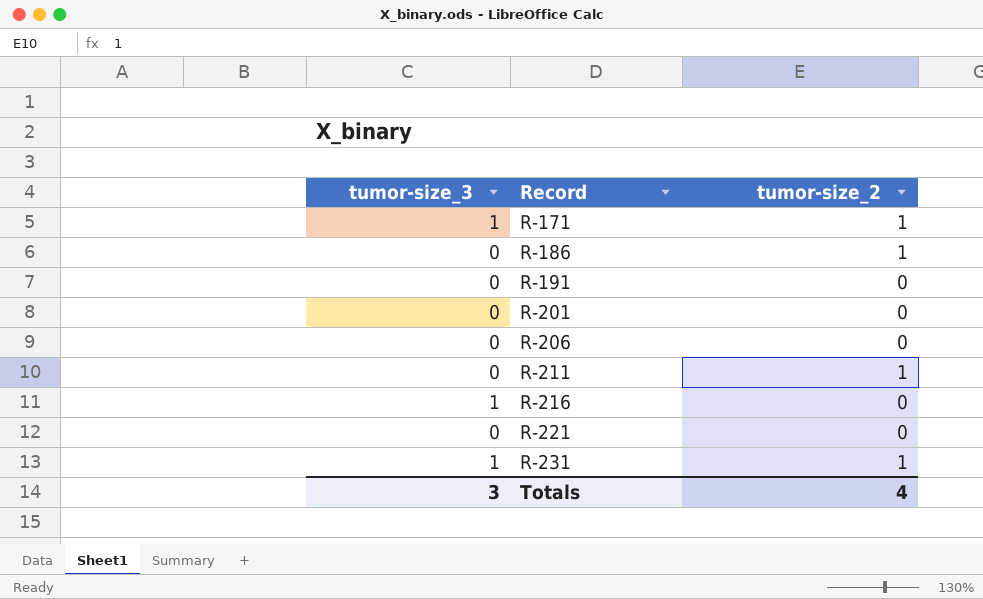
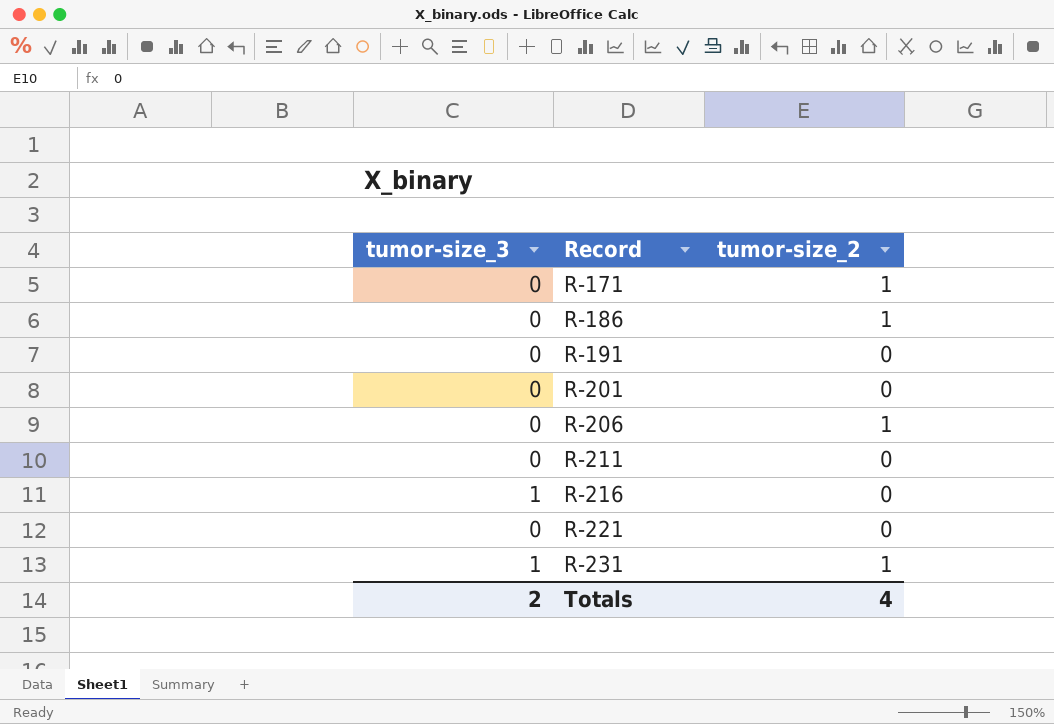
R-171 | tumor-size_3: 1 -> 0
R-206 | tumor-size_2: 0 -> 1
R-211 | tumor-size_2: 1 -> 0
Totals | tumor-size_3: 3 -> 2

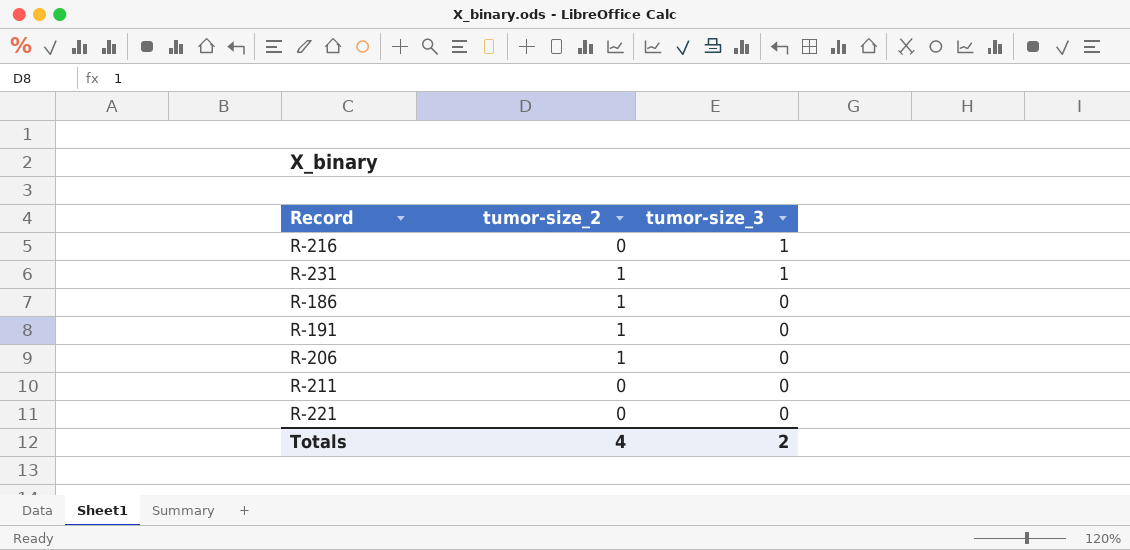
row order: Record ascending -> tumor-size_3 descending
column tumor-size_3 | position: 1 -> 3
row R-171: 0 | 1 -> none
row R-201: 0 | 0 -> none
R-191 | tumor-size_2: 0 -> 1

